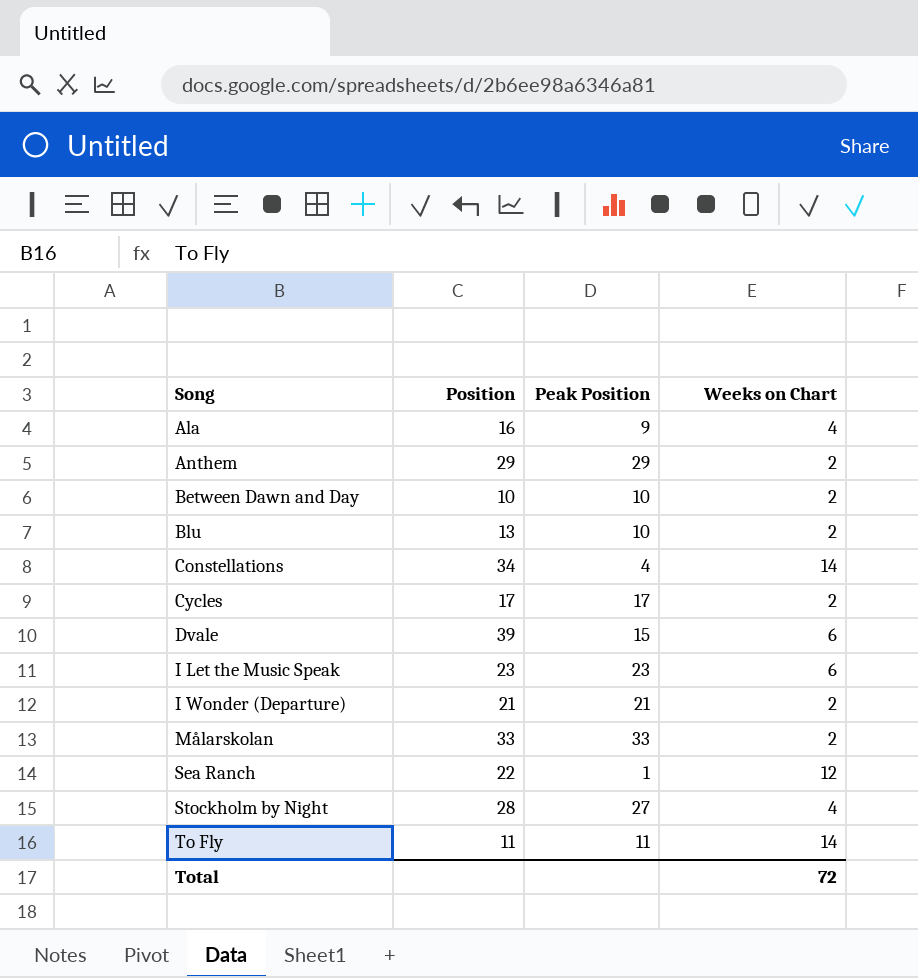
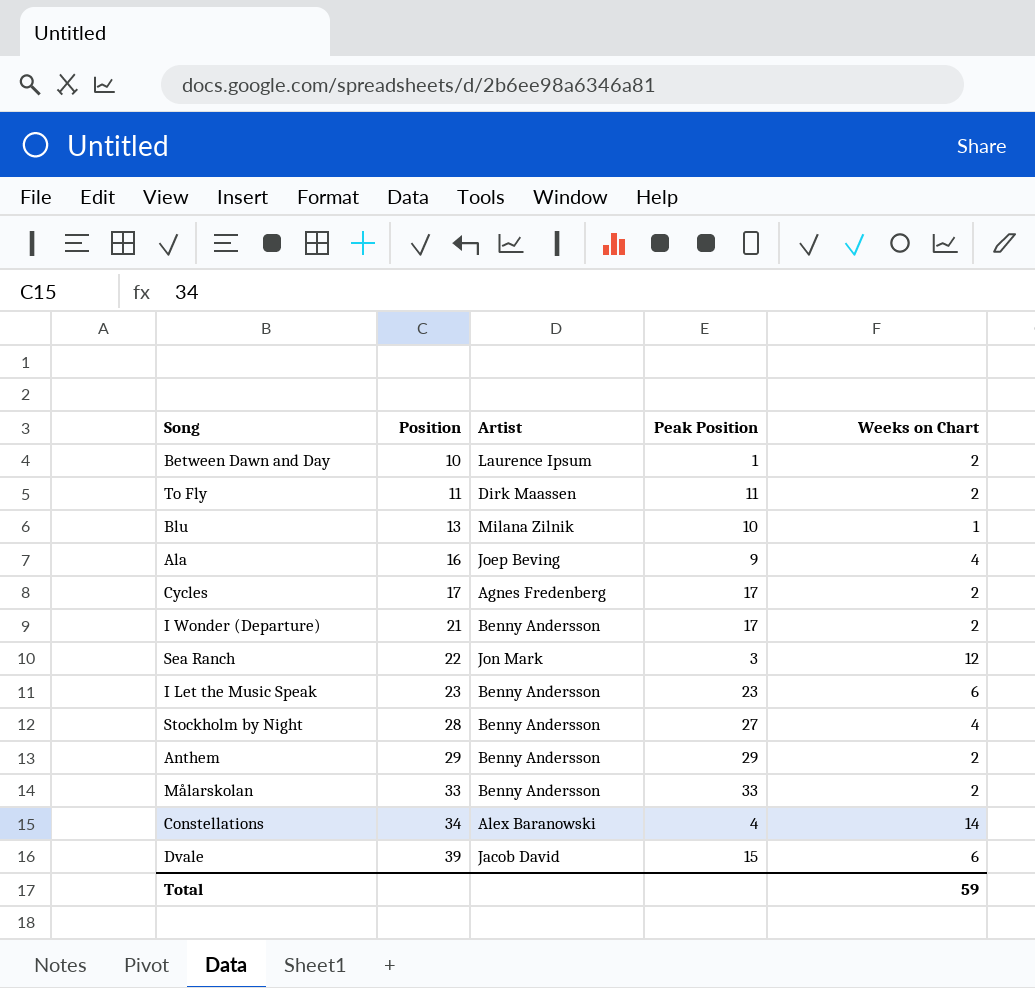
row order: Song ascending -> Position ascending
column Artist | position: none -> 3
Between Dawn and Day | Peak Position: 10 -> 1
To Fly | Weeks on Chart: 14 -> 2
Blu | Weeks on Chart: 2 -> 1
I Wonder (Departure) | Peak Position: 21 -> 17
Sea Ranch | Peak Position: 1 -> 3
Total | Weeks on Chart: 72 -> 59

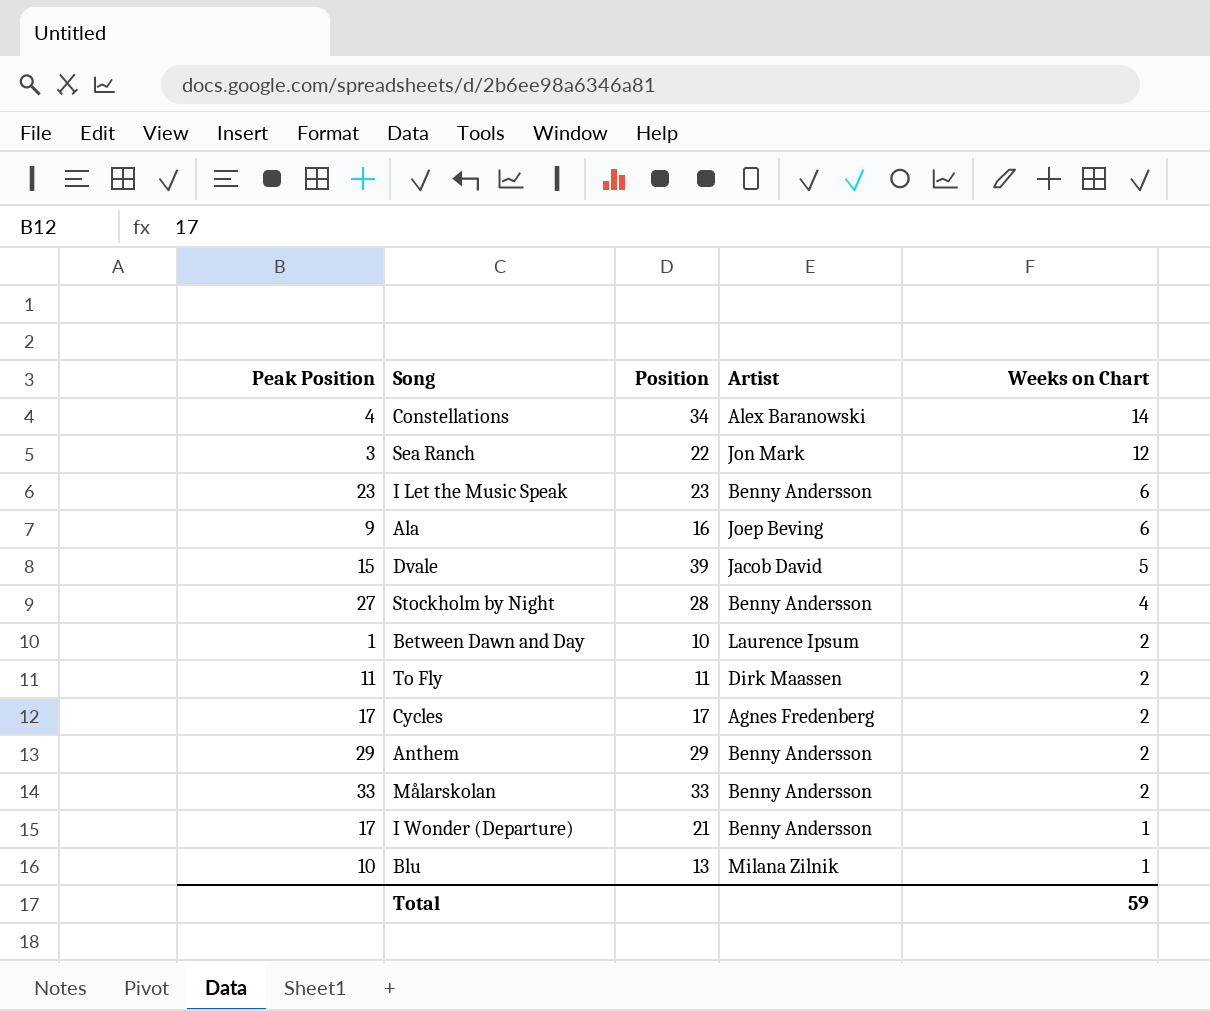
row order: Position ascending -> Weeks on Chart descending
column Peak Position | position: 4 -> 1
Ala | Weeks on Chart: 4 -> 6
Dvale | Weeks on Chart: 6 -> 5
I Wonder (Departure) | Weeks on Chart: 2 -> 1

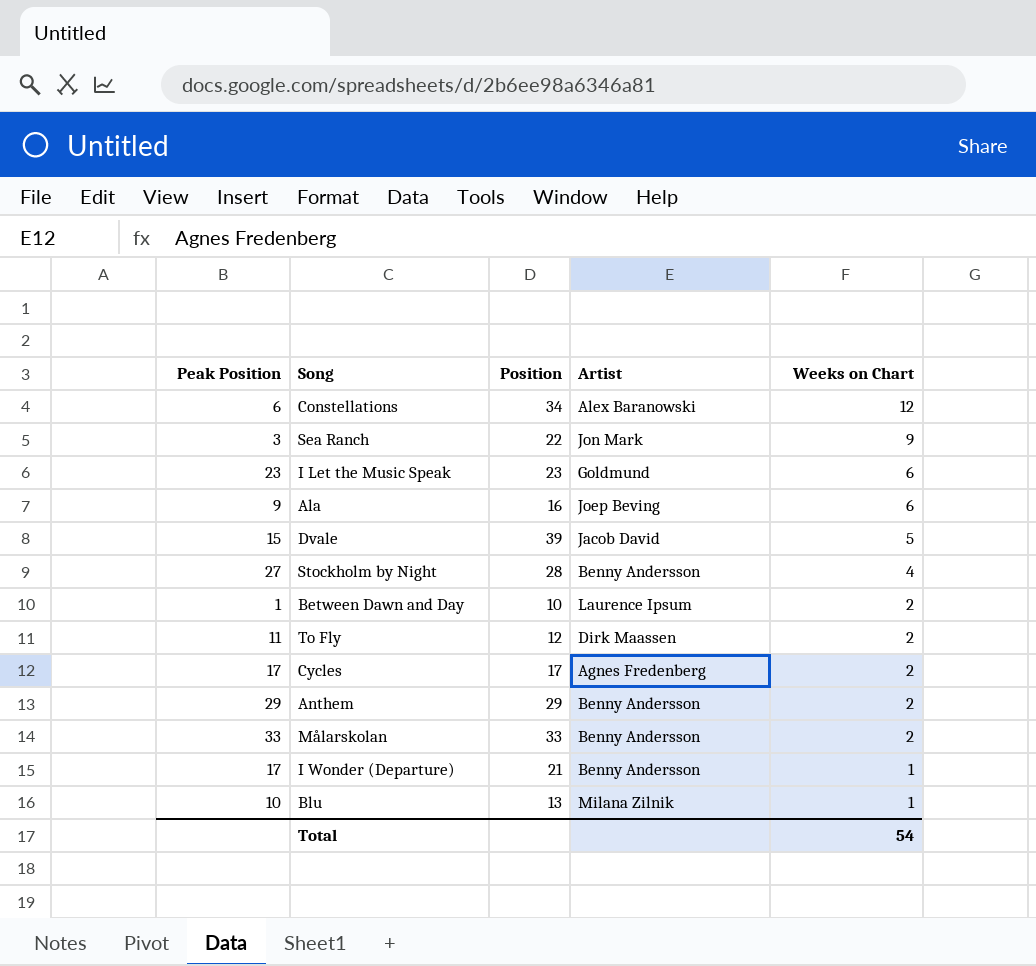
Constellations | Peak Position: 4 -> 6
Constellations | Weeks on Chart: 14 -> 12
Sea Ranch | Weeks on Chart: 12 -> 9
I Let the Music Speak | Artist: Benny Andersson -> Goldmund
To Fly | Position: 11 -> 12
Total | Weeks on Chart: 59 -> 54

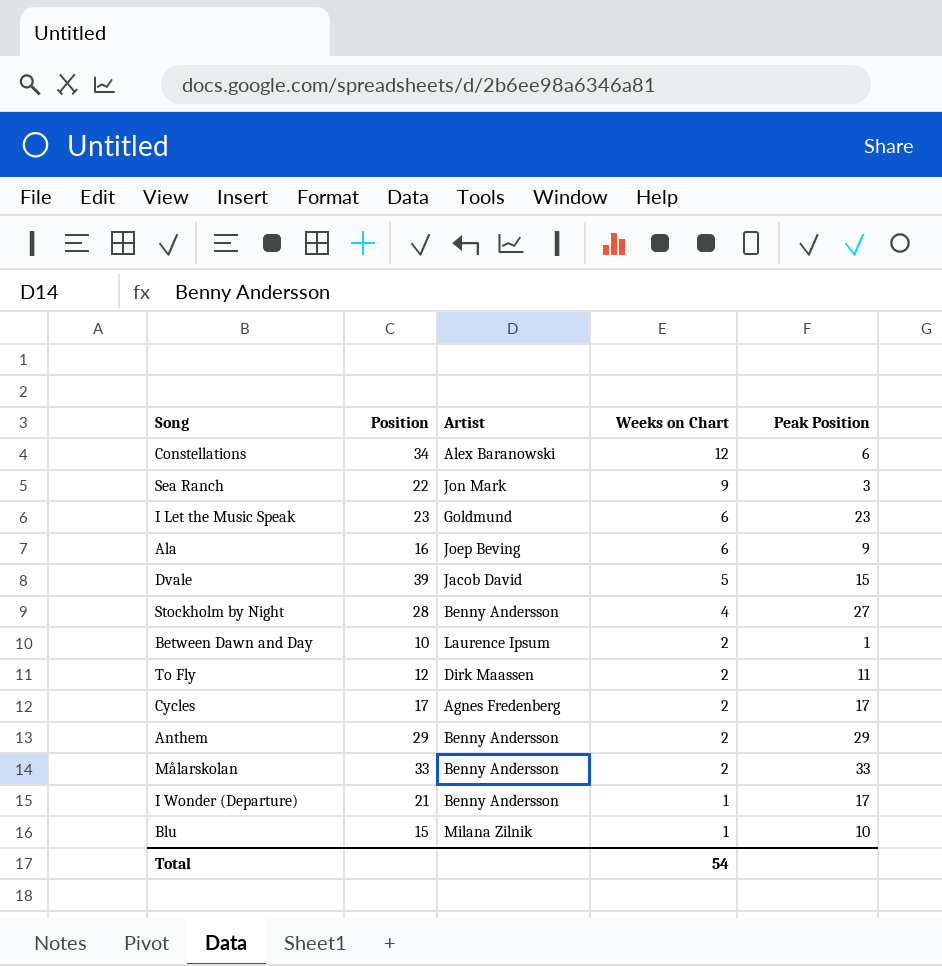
column Peak Position | position: 1 -> 5
Blu | Position: 13 -> 15

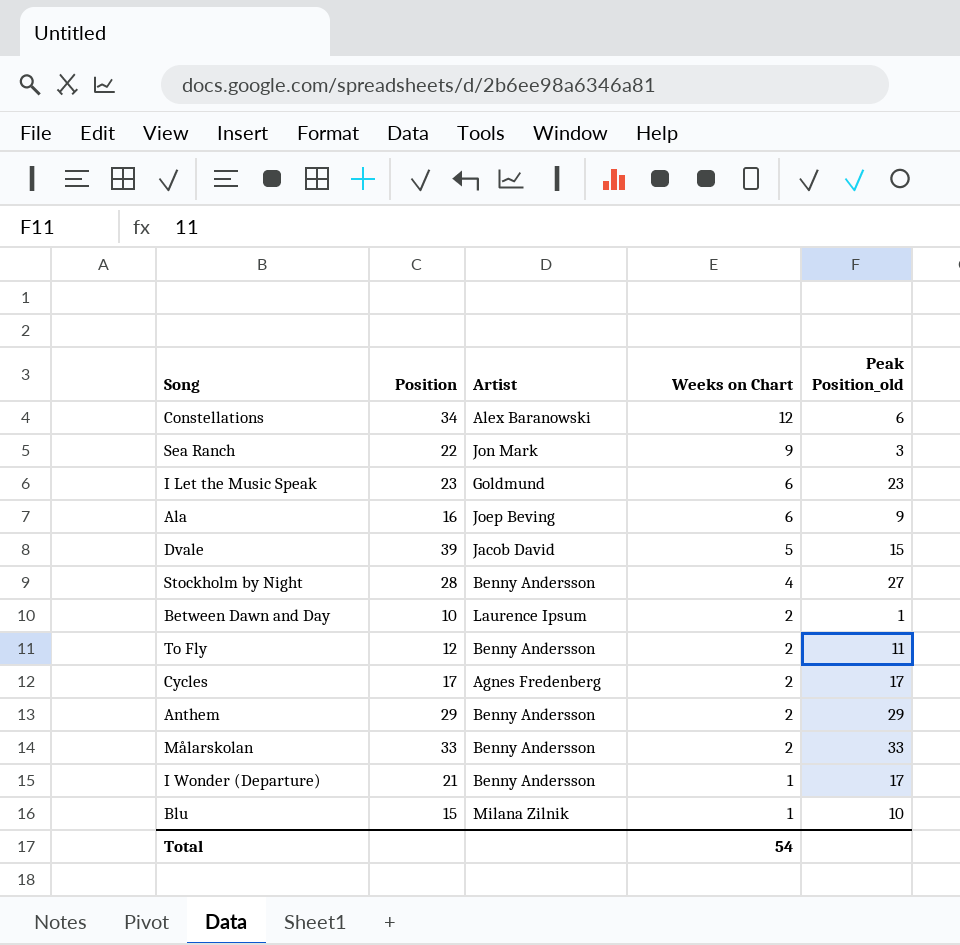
column name: Peak Position -> Peak Position_old
To Fly | Artist: Dirk Maassen -> Benny Andersson

